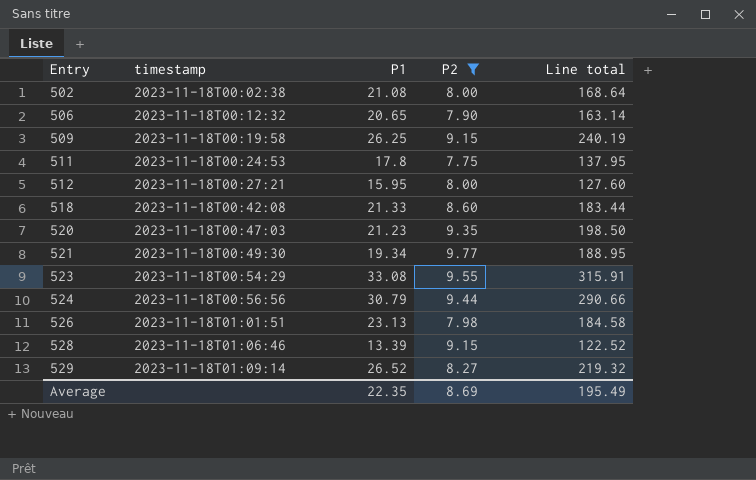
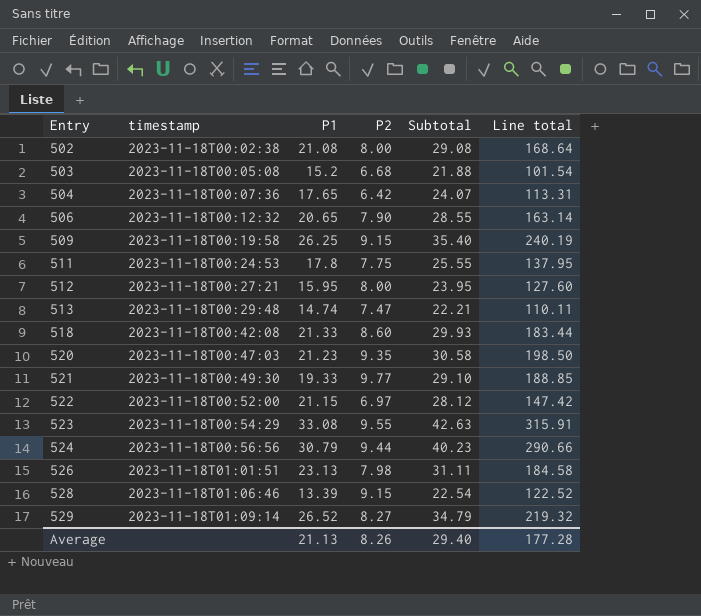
filter: P2 >= 7.75 -> none
column Subtotal | formula: none -> [P1] + [P2]
521 | P1: 19.34 -> 19.33
521 | Line total: 188.95 -> 188.85
Average | P1: 22.35 -> 21.13
Average | P2: 8.69 -> 8.26
Average | Line total: 195.49 -> 177.28

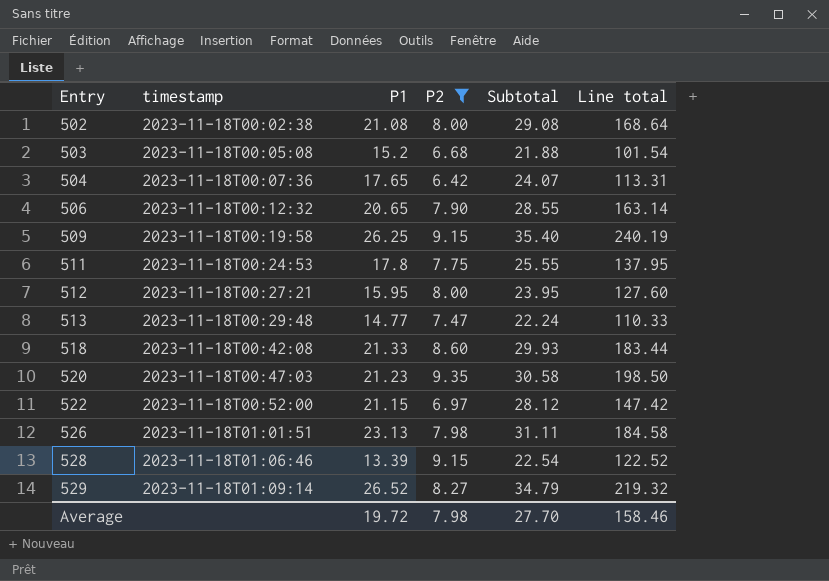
filter: none -> P2 <= 9.35
513 | P1: 14.74 -> 14.77
513 | Subtotal: 22.21 -> 22.24
513 | Line total: 110.11 -> 110.33
Average | P1: 21.13 -> 19.72
Average | P2: 8.26 -> 7.98
Average | Subtotal: 29.40 -> 27.70
Average | Line total: 177.28 -> 158.46

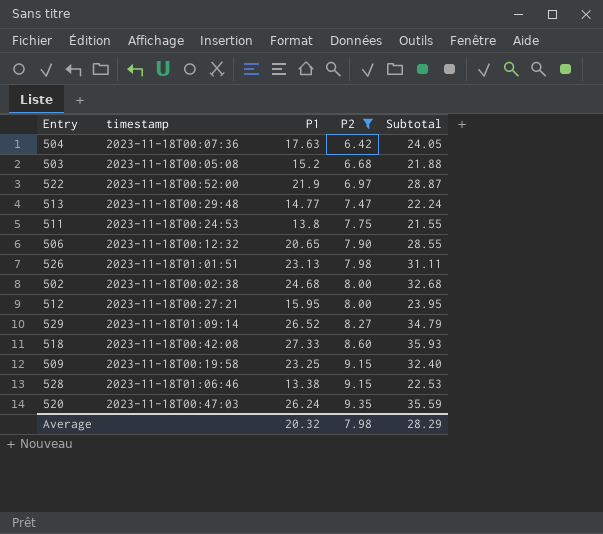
row order: Entry ascending -> P2 ascending
column Line total | formula: [P1] * [P2] -> none
504 | P1: 17.65 -> 17.63
504 | Subtotal: 24.07 -> 24.05
522 | P1: 21.15 -> 21.9
522 | Subtotal: 28.12 -> 28.87
511 | P1: 17.8 -> 13.8
511 | Subtotal: 25.55 -> 21.55
502 | P1: 21.08 -> 24.68
502 | Subtotal: 29.08 -> 32.68
518 | P1: 21.33 -> 27.33
518 | Subtotal: 29.93 -> 35.93
509 | P1: 26.25 -> 23.25
509 | Subtotal: 35.40 -> 32.40
528 | P1: 13.39 -> 13.38
528 | Subtotal: 22.54 -> 22.53
520 | P1: 21.23 -> 26.24
520 | Subtotal: 30.58 -> 35.59
Average | P1: 19.72 -> 20.32
Average | Subtotal: 27.70 -> 28.29

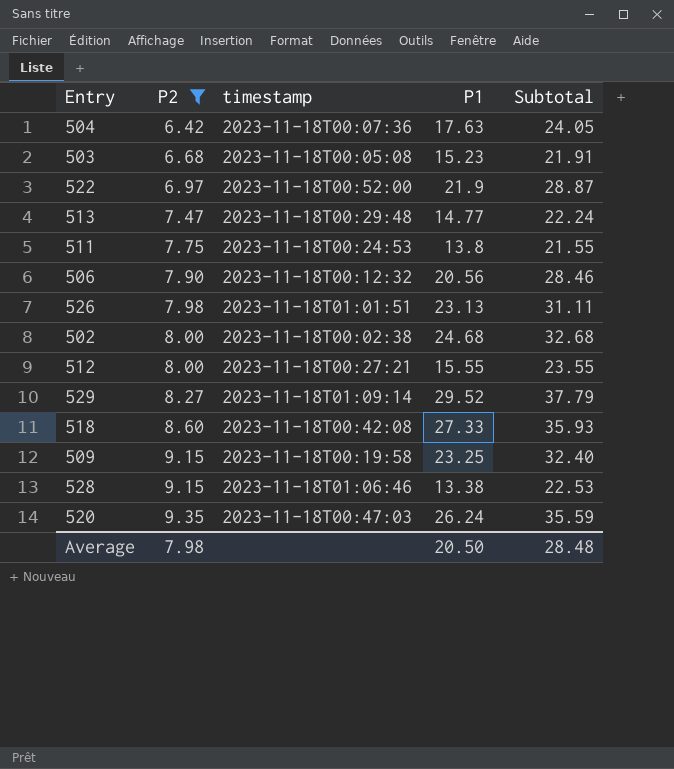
column P2 | position: 4 -> 2
503 | P1: 15.2 -> 15.23
503 | Subtotal: 21.88 -> 21.91
506 | P1: 20.65 -> 20.56
506 | Subtotal: 28.55 -> 28.46
512 | P1: 15.95 -> 15.55
512 | Subtotal: 23.95 -> 23.55
529 | P1: 26.52 -> 29.52
529 | Subtotal: 34.79 -> 37.79
Average | P1: 20.32 -> 20.50
Average | Subtotal: 28.29 -> 28.48

